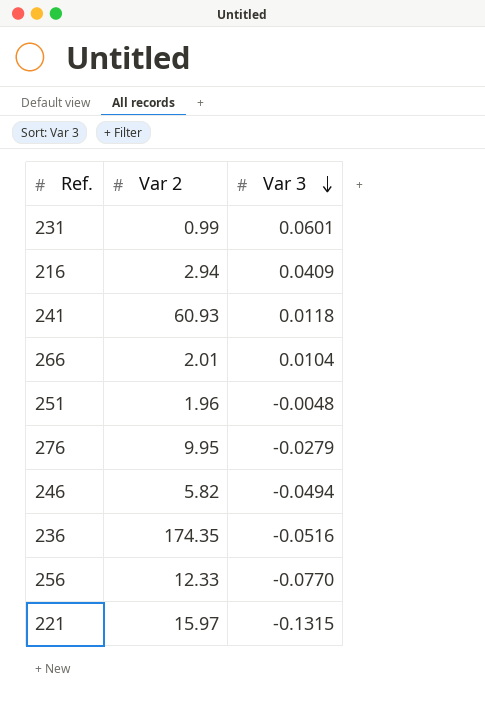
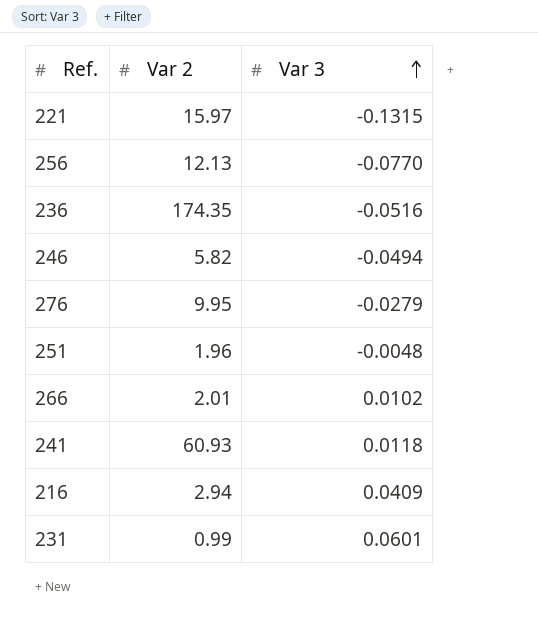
row order: Var 3 descending -> Var 3 ascending
256 | Var 2: 12.33 -> 12.13
266 | Var 3: 0.0104 -> 0.0102

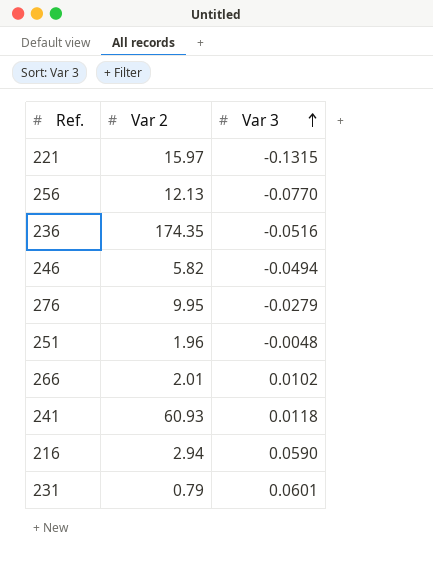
216 | Var 3: 0.0409 -> 0.0590
231 | Var 2: 0.99 -> 0.79

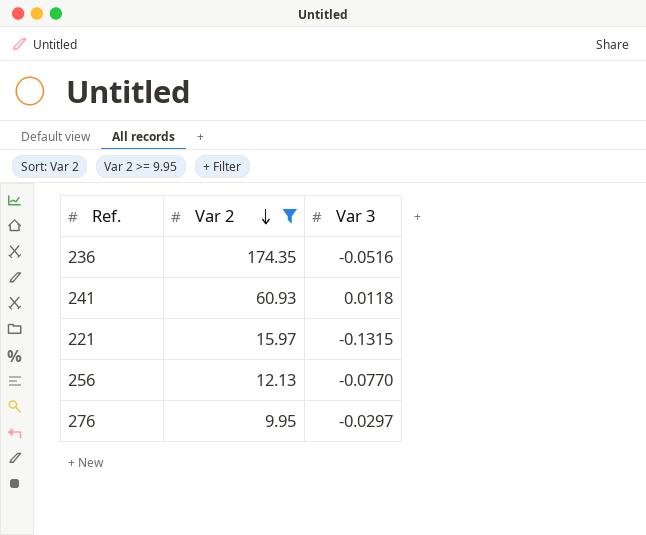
filter: none -> Var 2 >= 9.95
row order: Var 3 ascending -> Var 2 descending
276 | Var 3: -0.0279 -> -0.0297

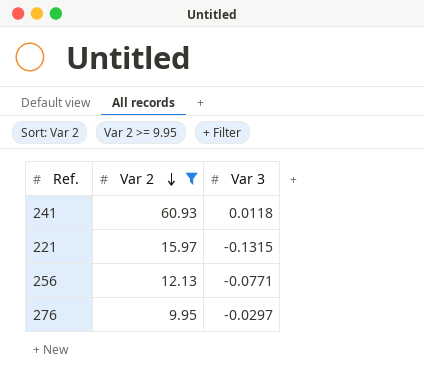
row 236: 174.35 | -0.0516 -> none
256 | Var 3: -0.0770 -> -0.0771

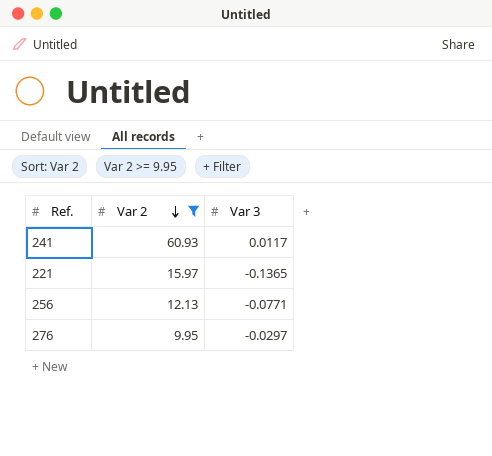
241 | Var 3: 0.0118 -> 0.0117
221 | Var 3: -0.1315 -> -0.1365

